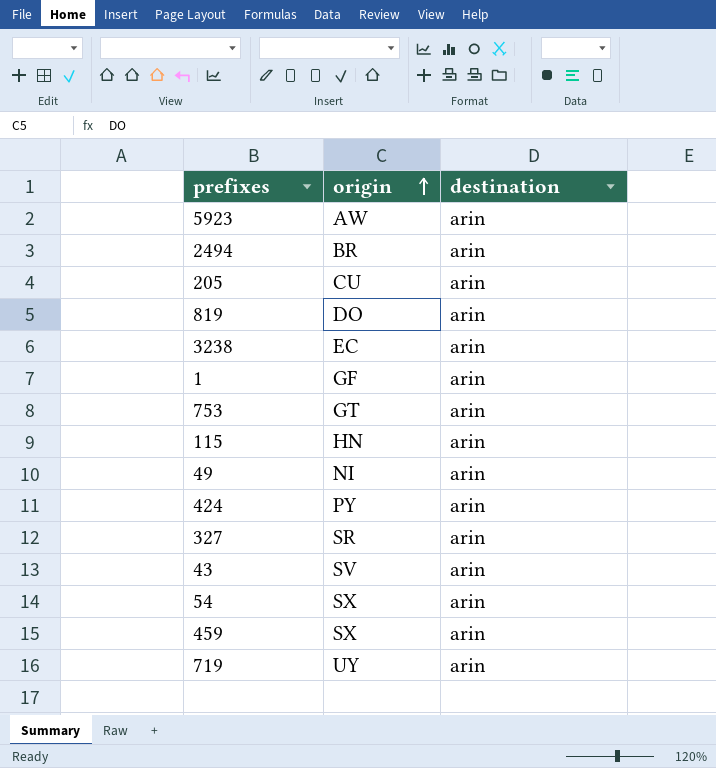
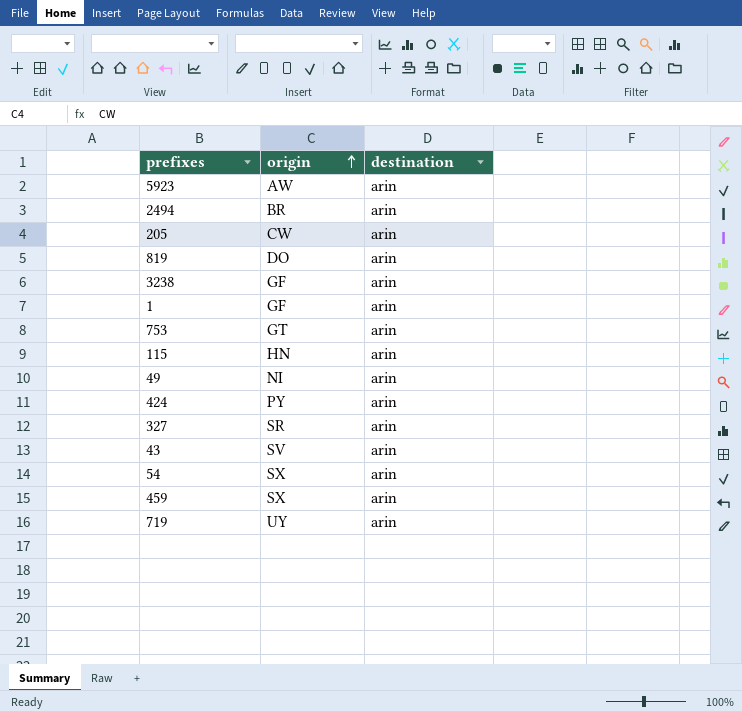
205 | origin: CU -> CW
3238 | origin: EC -> GF

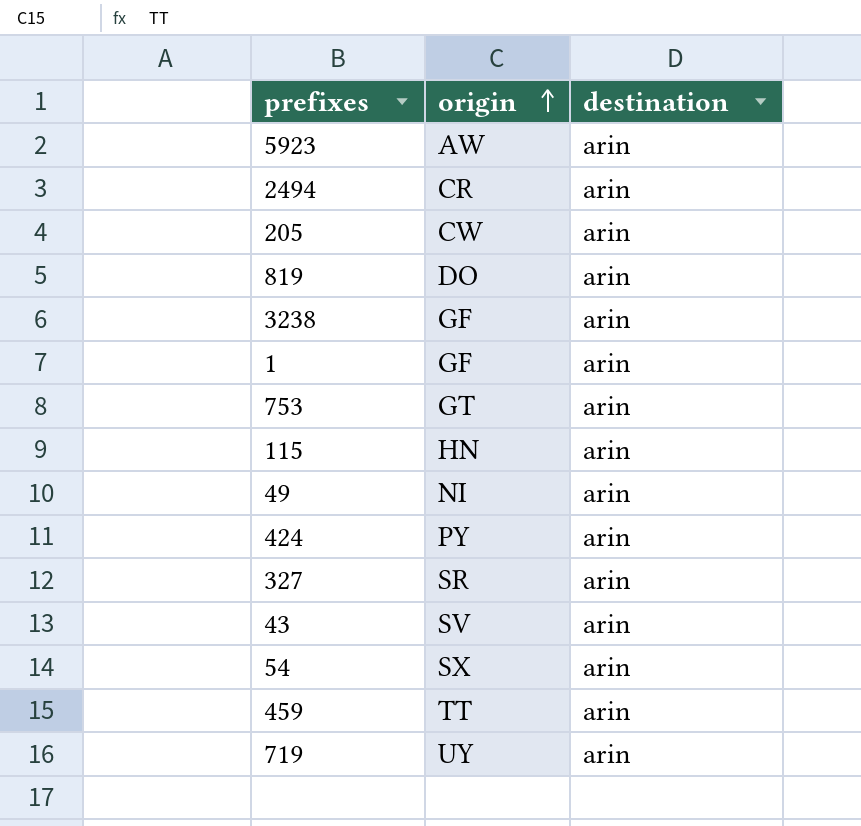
2494 | origin: BR -> CR
459 | origin: SX -> TT

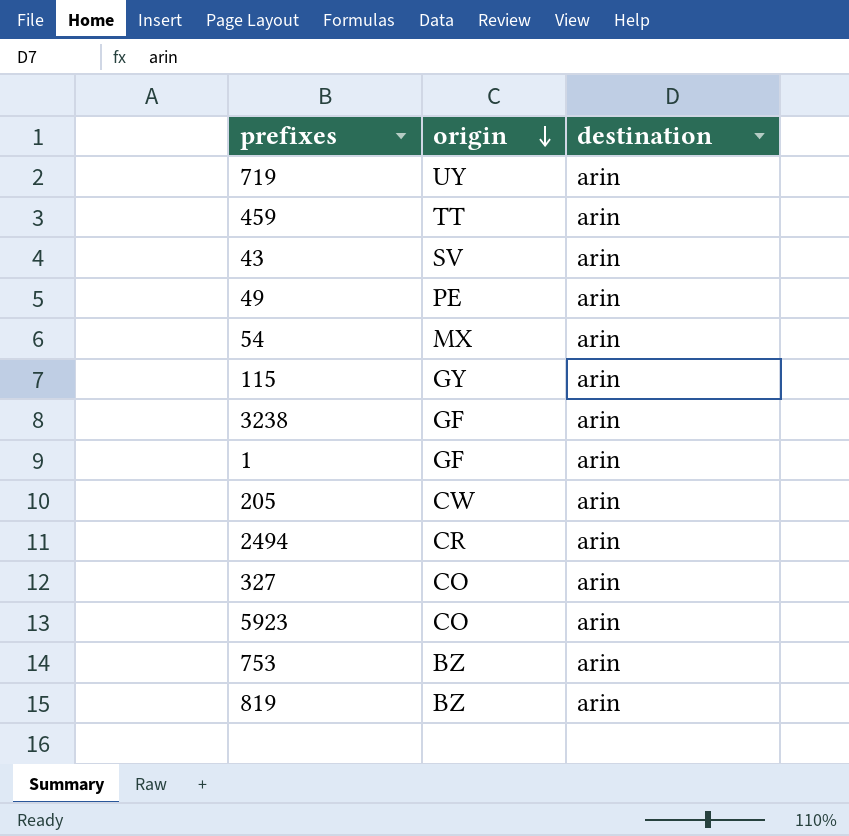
row order: origin ascending -> origin descending
row 424: PY | arin -> none
49 | origin: NI -> PE
54 | origin: SX -> MX
115 | origin: HN -> GY
327 | origin: SR -> CO
5923 | origin: AW -> CO
753 | origin: GT -> BZ
819 | origin: DO -> BZ

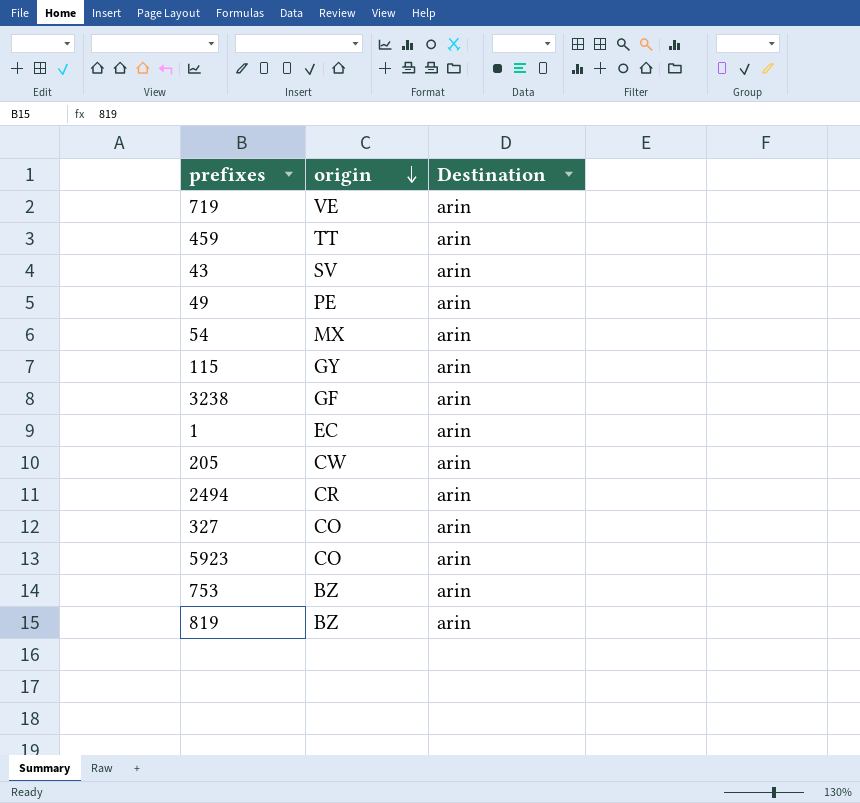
column name: destination -> Destination
719 | origin: UY -> VE
1 | origin: GF -> EC

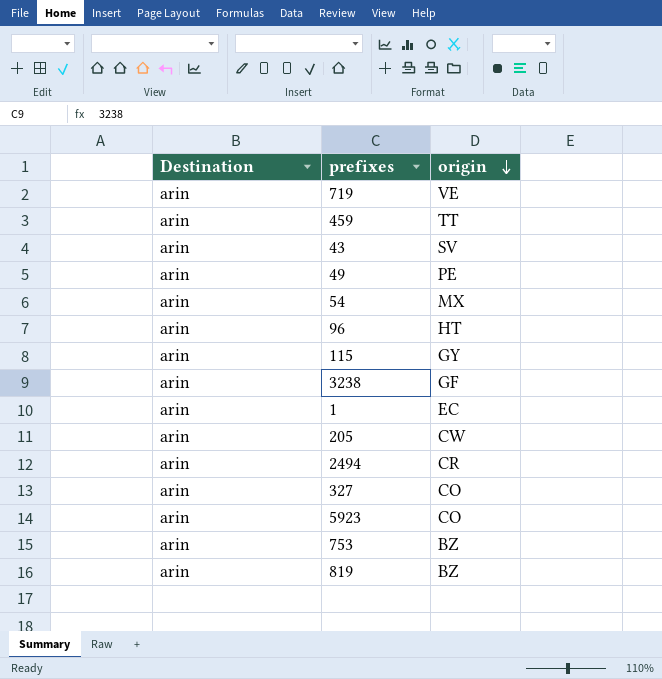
column Destination | position: 3 -> 1
row 96: none -> arin | HT

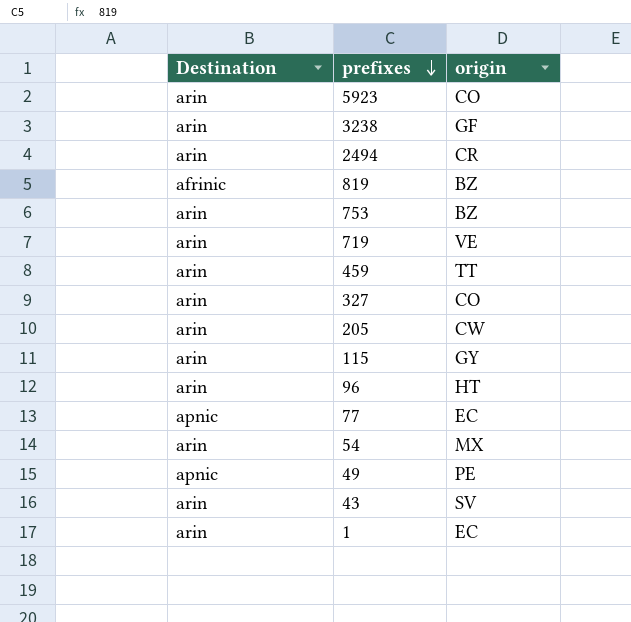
row order: origin descending -> prefixes descending
819 | Destination: arin -> afrinic
row 77: none -> apnic | EC
49 | Destination: arin -> apnic

